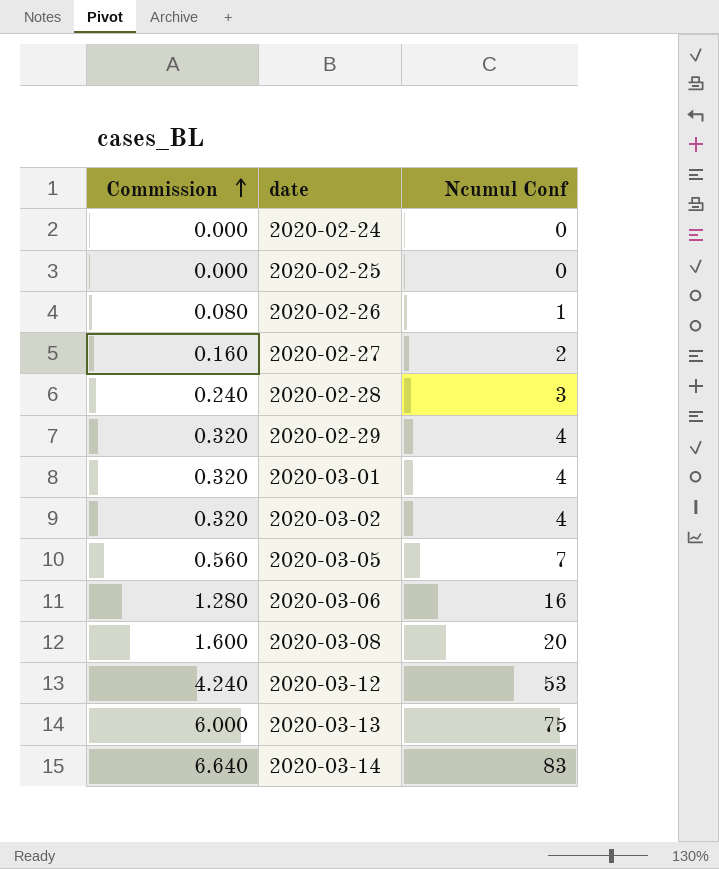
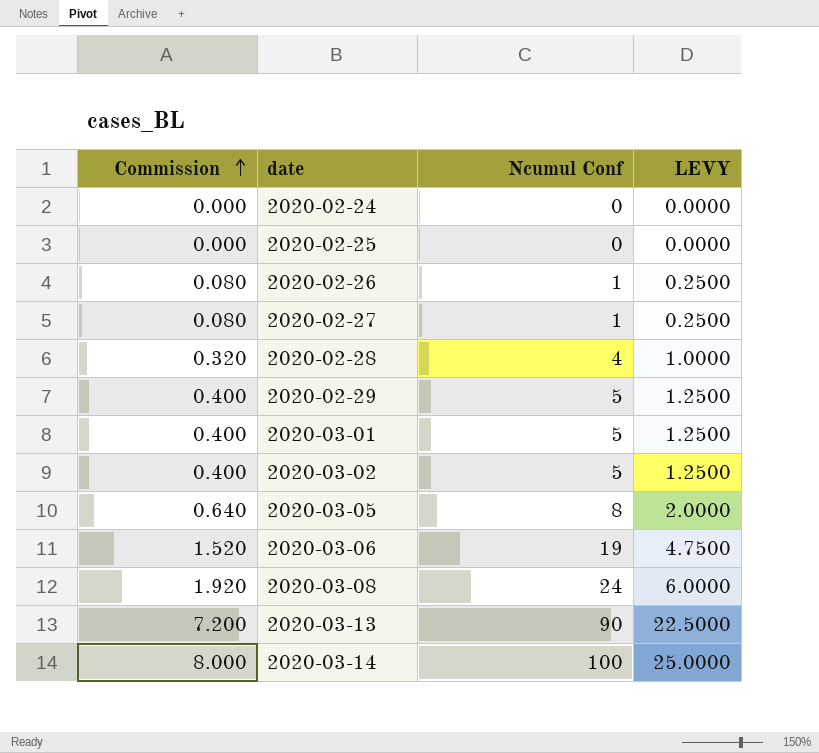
column LEVY | formula: none -> [Ncumul Conf] * 0.25
row 2020-03-12: 4.240 | 53 -> none
2020-02-27 | Commission: 0.160 -> 0.080
2020-02-27 | Ncumul Conf: 2 -> 1
2020-02-28 | Commission: 0.240 -> 0.320
2020-02-28 | Ncumul Conf: 3 -> 4
2020-02-29 | Commission: 0.320 -> 0.400
2020-02-29 | Ncumul Conf: 4 -> 5
2020-03-01 | Commission: 0.320 -> 0.400
2020-03-01 | Ncumul Conf: 4 -> 5
2020-03-02 | Commission: 0.320 -> 0.400
2020-03-02 | Ncumul Conf: 4 -> 5
2020-03-05 | Commission: 0.560 -> 0.640
2020-03-05 | Ncumul Conf: 7 -> 8
2020-03-06 | Commission: 1.280 -> 1.520
2020-03-06 | Ncumul Conf: 16 -> 19
2020-03-08 | Commission: 1.600 -> 1.920
2020-03-08 | Ncumul Conf: 20 -> 24
2020-03-13 | Commission: 6.000 -> 7.200
2020-03-13 | Ncumul Conf: 75 -> 90
2020-03-14 | Commission: 6.640 -> 8.000
2020-03-14 | Ncumul Conf: 83 -> 100

